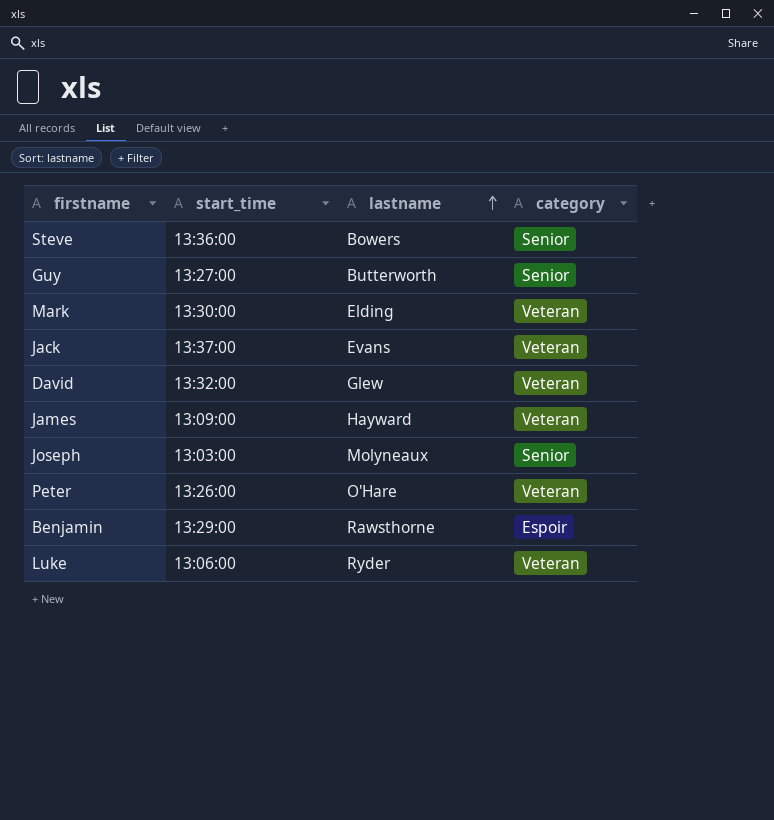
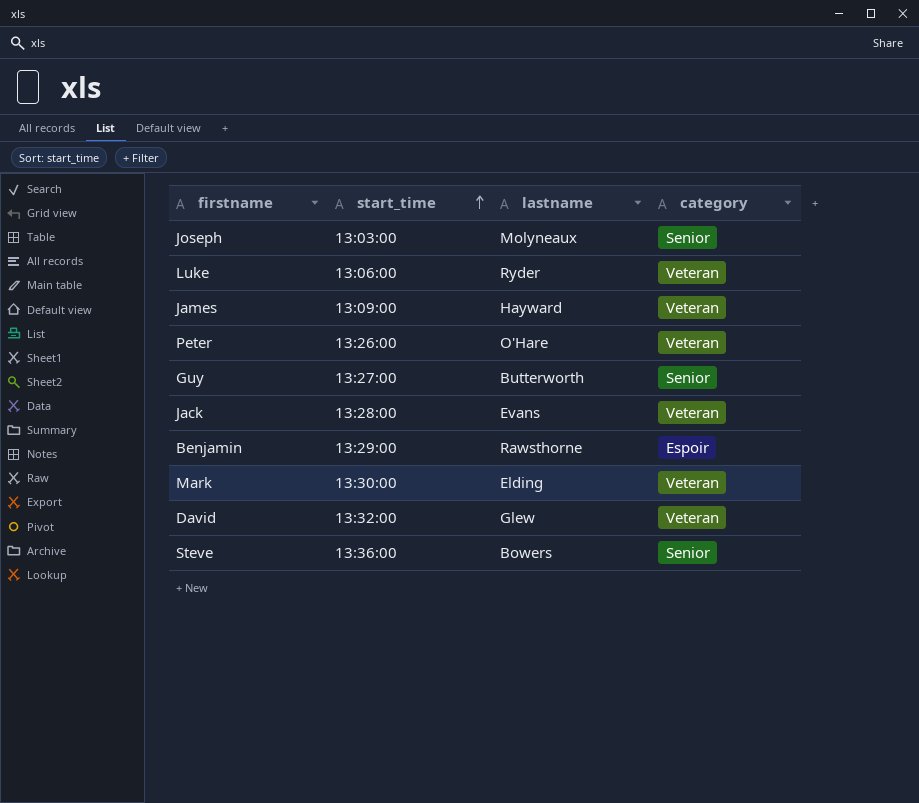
row order: lastname ascending -> start_time ascending
Jack | start_time: 13:37:00 -> 13:28:00

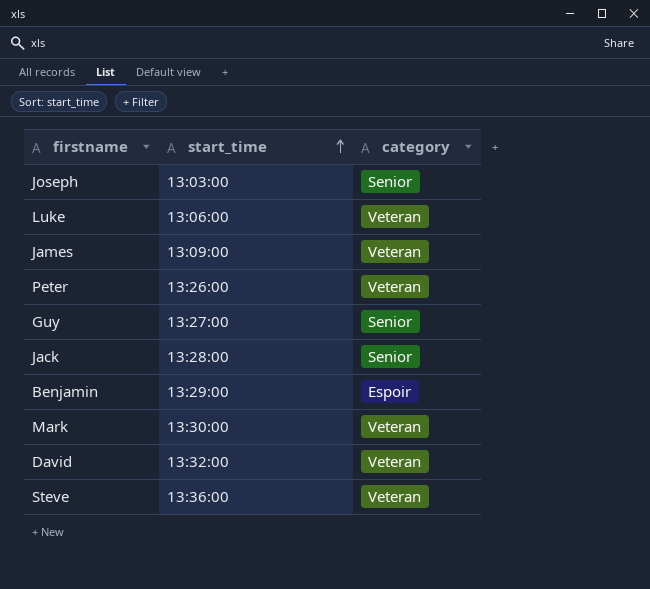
column lastname | position: 3 -> none
Jack | category: Veteran -> Senior
Steve | category: Senior -> Veteran

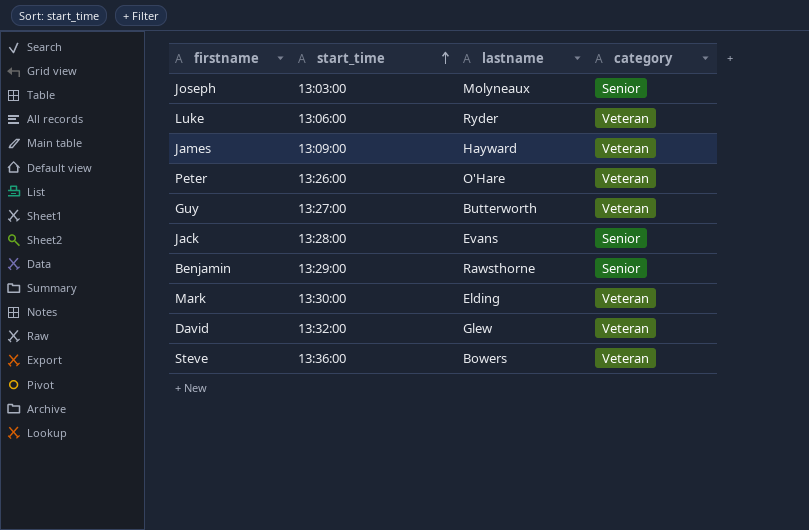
column lastname | position: none -> 3
Guy | category: Senior -> Veteran
Benjamin | category: Espoir -> Senior

